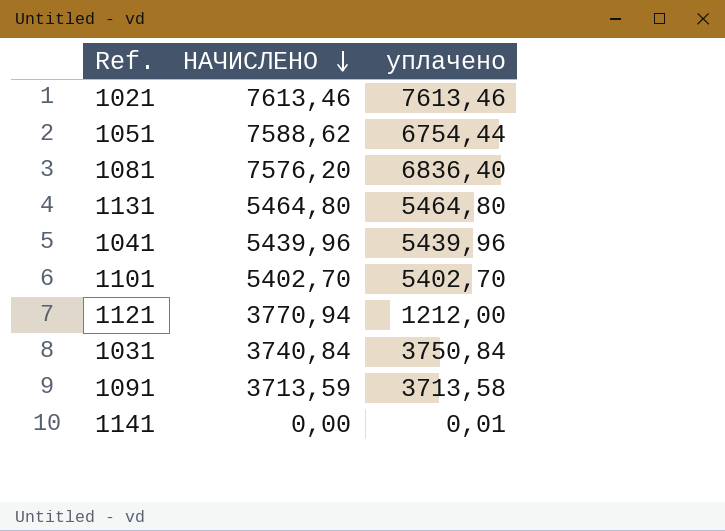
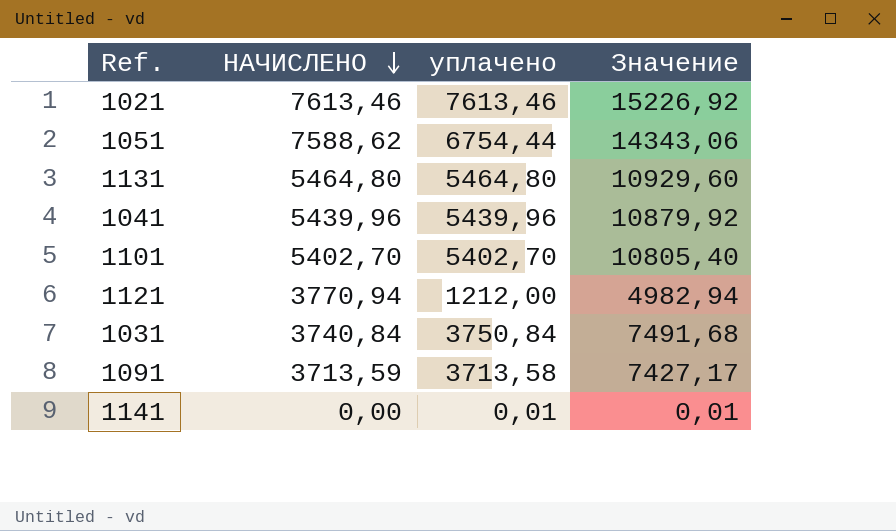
column Значение | formula: none -> [НАЧИСЛЕНО] + [уплачено]
row 1081: 7576,20 | 6836,40 -> none

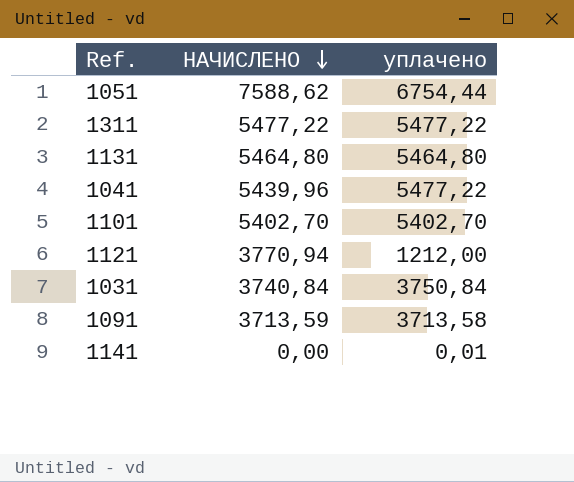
column Значение | formula: [НАЧИСЛЕНО] + [уплачено] -> none
row 1021: 7613,46 | 7613,46 | 15226,92 -> none
row 1311: none -> 5477,22 | 5477,22
1041 | уплачено: 5439,96 -> 5477,22

